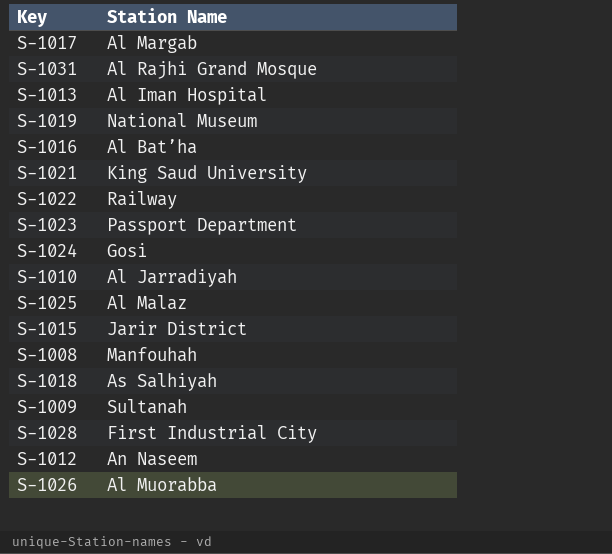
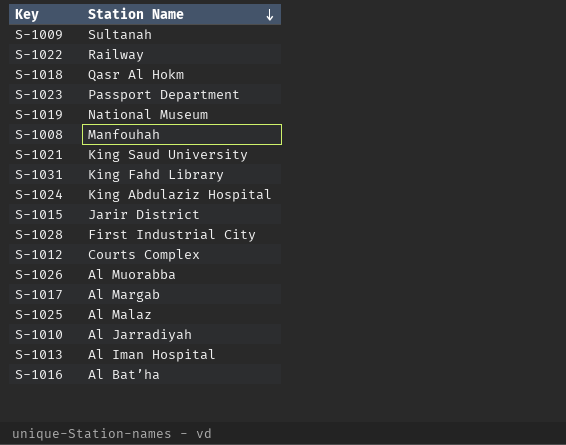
row order: none -> Station Name descending
S-1018 | Station Name: As Salhiyah -> Qasr Al Hokm
S-1031 | Station Name: Al Rajhi Grand Mosque -> King Fahd Library
S-1024 | Station Name: Gosi -> King Abdulaziz Hospital
S-1012 | Station Name: An Naseem -> Courts Complex

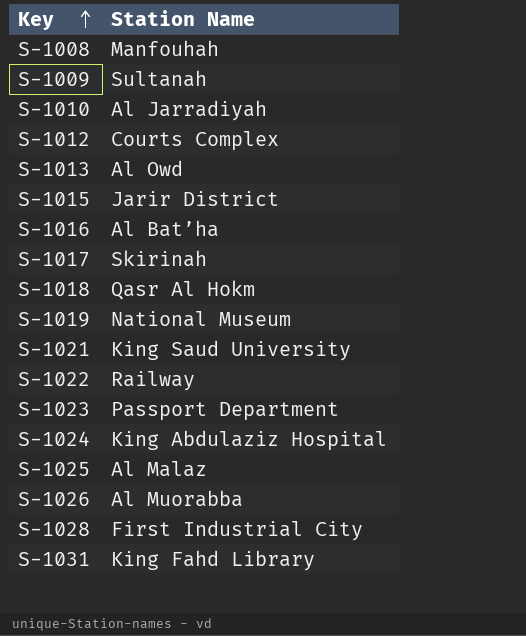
row order: Station Name descending -> Key ascending
S-1013 | Station Name: Al Iman Hospital -> Al Owd
S-1017 | Station Name: Al Margab -> Skirinah

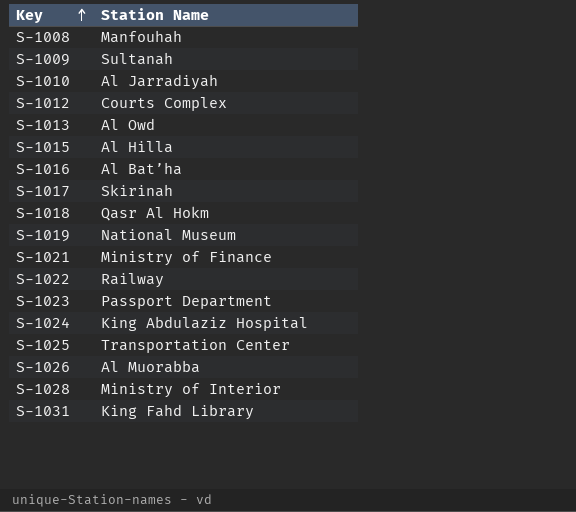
S-1015 | Station Name: Jarir District -> Al Hilla
S-1021 | Station Name: King Saud University -> Ministry of Finance
S-1025 | Station Name: Al Malaz -> Transportation Center
S-1028 | Station Name: First Industrial City -> Ministry of Interior

